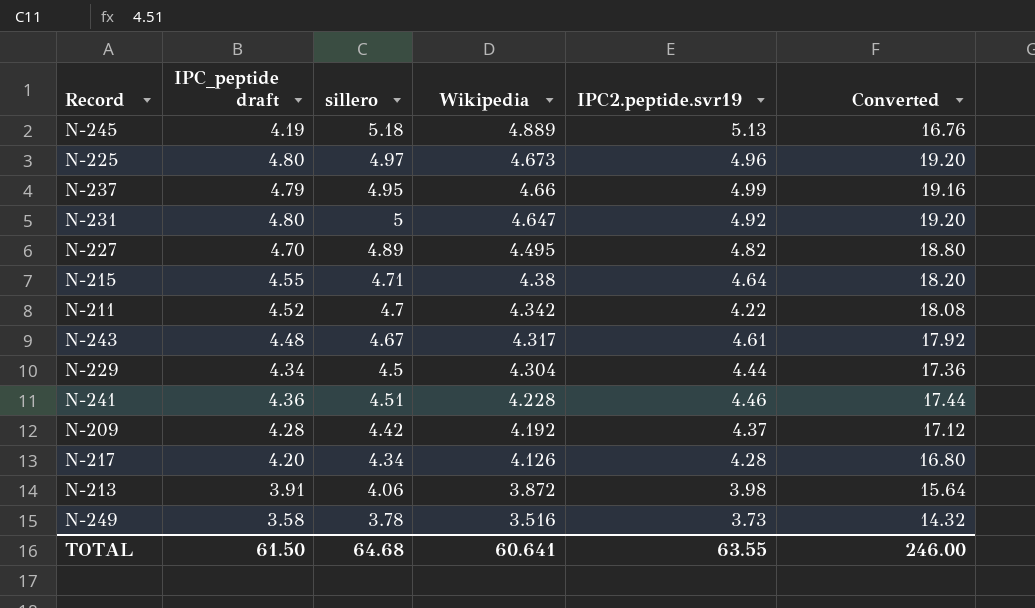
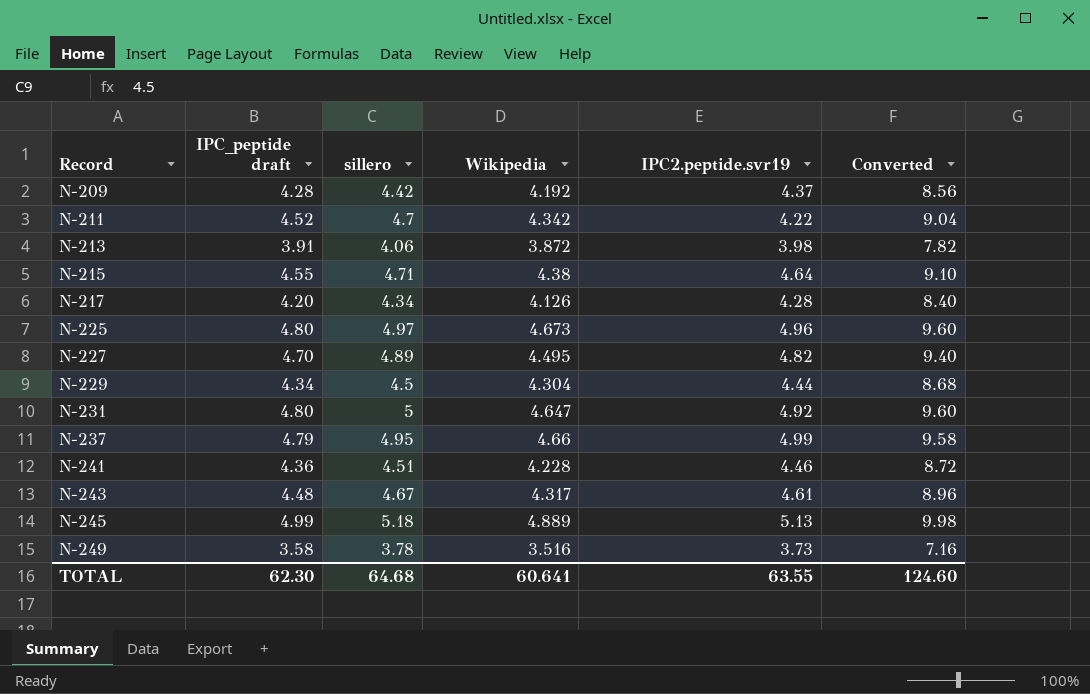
row order: Wikipedia descending -> Record ascending
column Converted | formula: [IPC_peptide draft] * 4 -> [IPC_peptide draft] * 2
N-245 | IPC_peptide draft: 4.19 -> 4.99
TOTAL | IPC_peptide draft: 61.50 -> 62.30
TOTAL | Converted: 246.00 -> 124.60

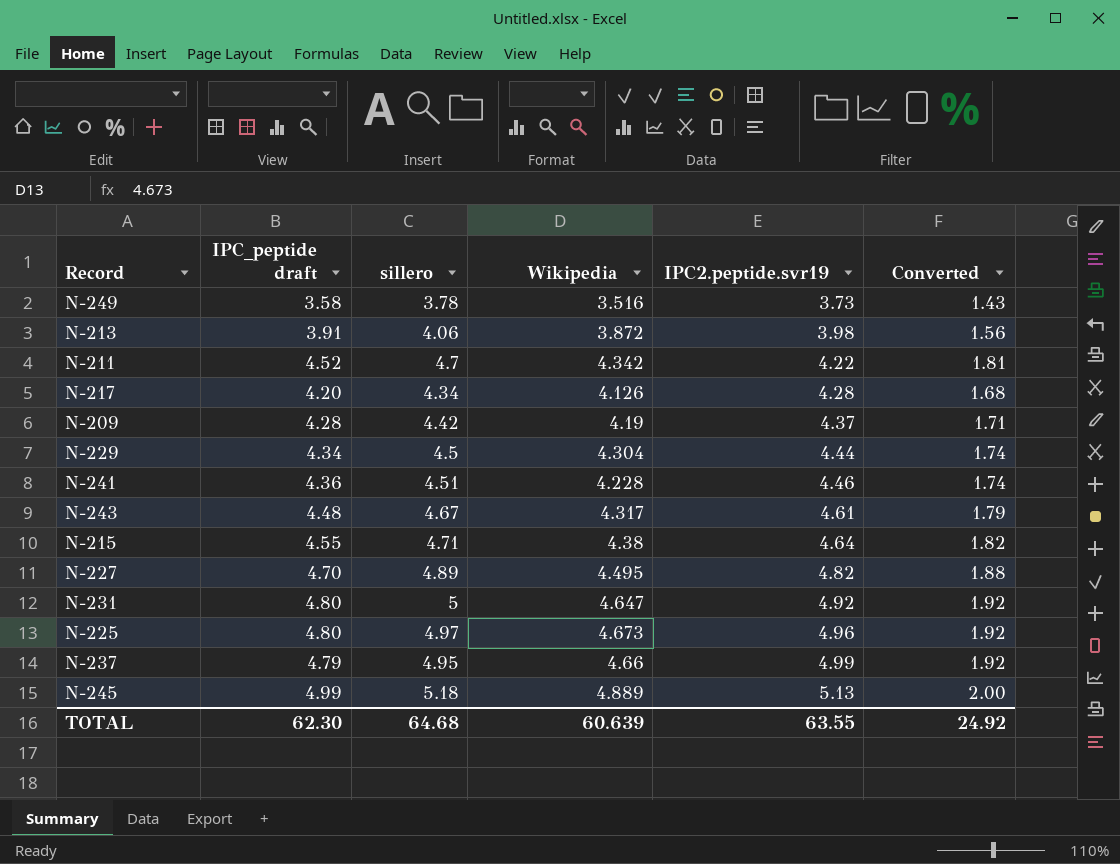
row order: Record ascending -> IPC2.peptide.svr19 ascending
column Converted | formula: [IPC_peptide draft] * 2 -> [IPC_peptide draft] * 0.4
N-209 | Wikipedia: 4.192 -> 4.19
TOTAL | Wikipedia: 60.641 -> 60.639
TOTAL | Converted: 124.60 -> 24.92

